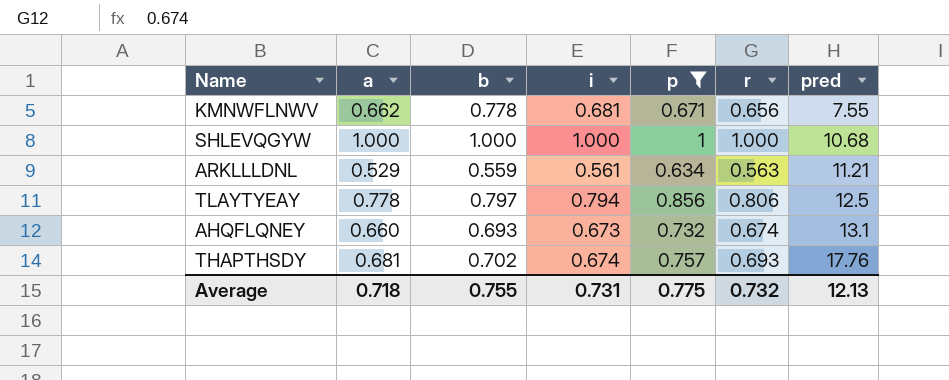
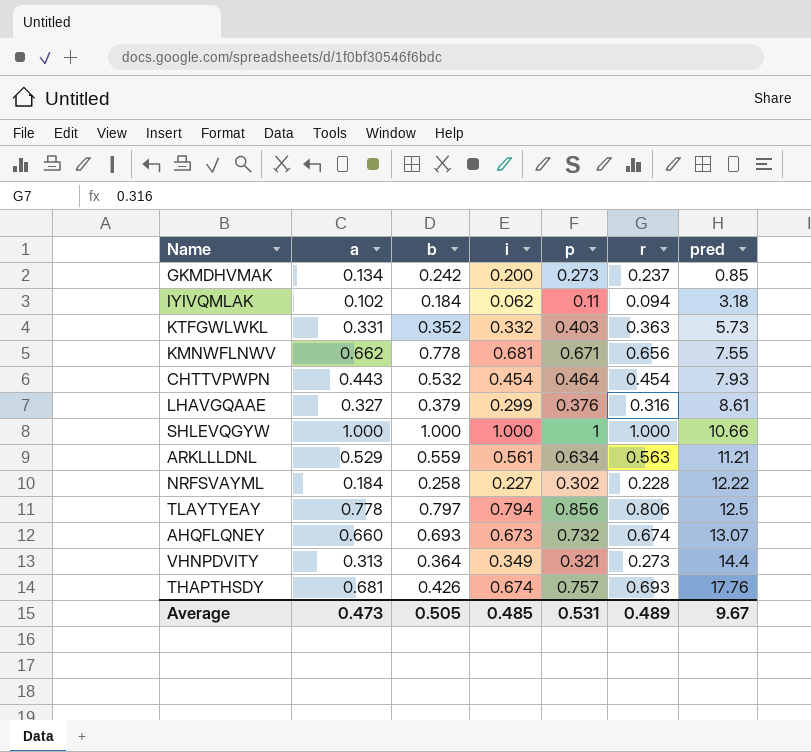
filter: p >= 0.634 -> none
SHLEVQGYW | pred: 10.68 -> 10.66
AHQFLQNEY | pred: 13.1 -> 13.07
THAPTHSDY | b: 0.702 -> 0.426
Average | a: 0.718 -> 0.473
Average | b: 0.755 -> 0.505
Average | i: 0.731 -> 0.485
Average | p: 0.775 -> 0.531
Average | r: 0.732 -> 0.489
Average | pred: 12.13 -> 9.67

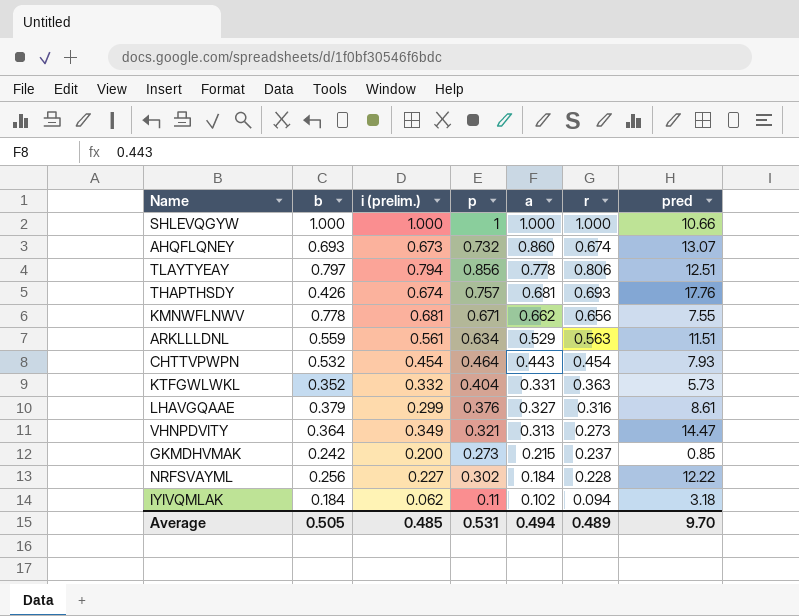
row order: pred ascending -> a descending
column name: i -> i (prelim.)
column a | position: 2 -> 5
AHQFLQNEY | a: 0.660 -> 0.860
TLAYTYEAY | pred: 12.5 -> 12.51
ARKLLLDNL | pred: 11.21 -> 11.51
KTFGWLWKL | p: 0.403 -> 0.404
VHNPDVITY | pred: 14.4 -> 14.47
GKMDHVMAK | a: 0.134 -> 0.215
NRFSVAYML | b: 0.258 -> 0.256
Average | a: 0.473 -> 0.494
Average | pred: 9.67 -> 9.70

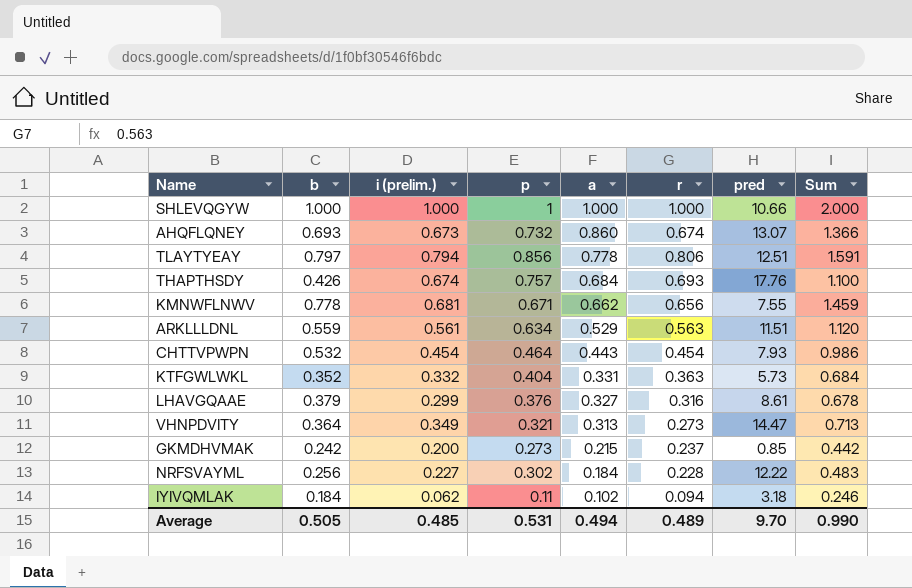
column Sum | formula: none -> [b] + [i (prelim.)]
THAPTHSDY | a: 0.681 -> 0.684

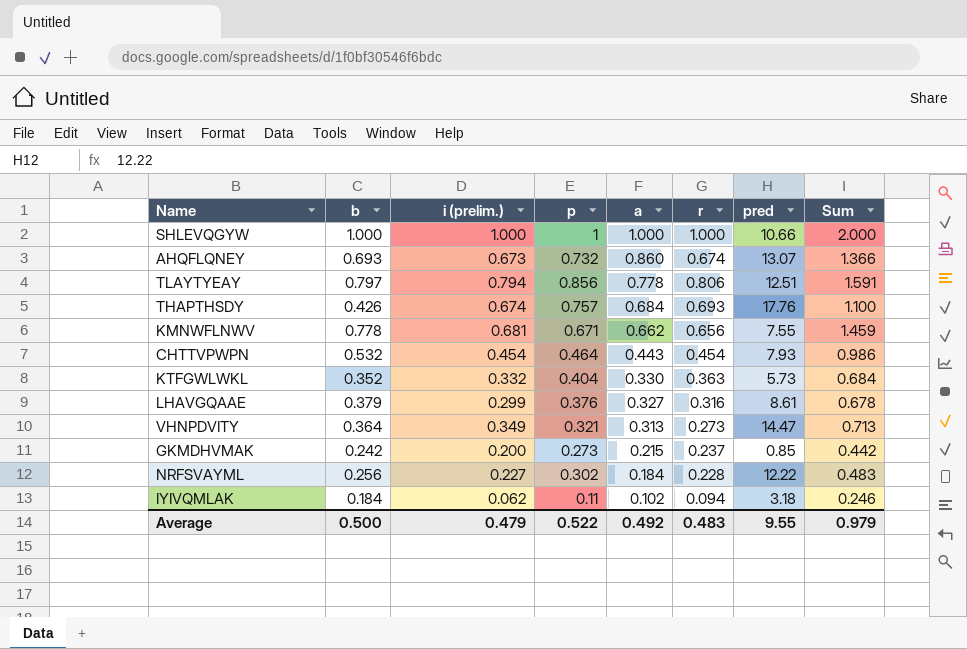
row ARKLLLDNL: 0.559 | 0.561 | 0.634 | 0.529 | 0.563 | 11.51 | 1.120 -> none
KTFGWLWKL | a: 0.331 -> 0.330
Average | b: 0.505 -> 0.500
Average | i (prelim.): 0.485 -> 0.479
Average | p: 0.531 -> 0.522
Average | a: 0.494 -> 0.492
Average | r: 0.489 -> 0.483
Average | pred: 9.70 -> 9.55
Average | Sum: 0.990 -> 0.979

